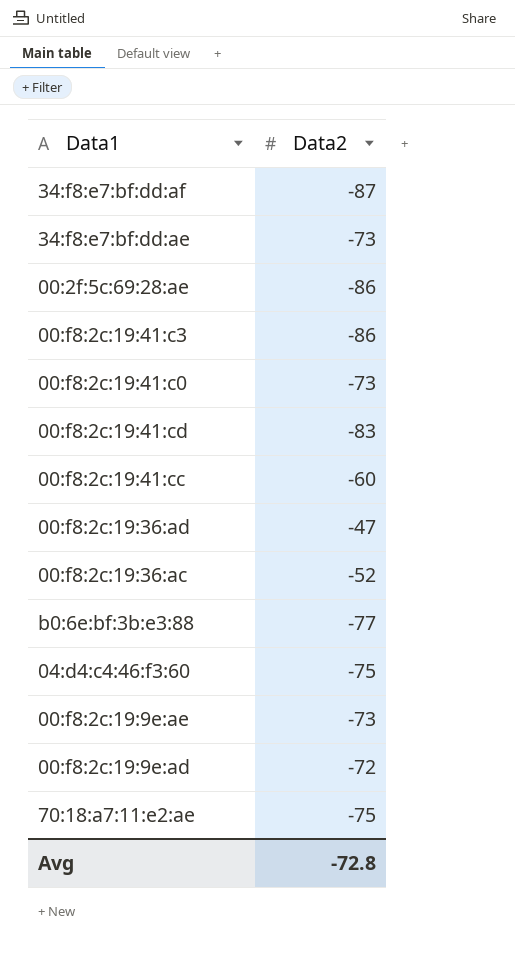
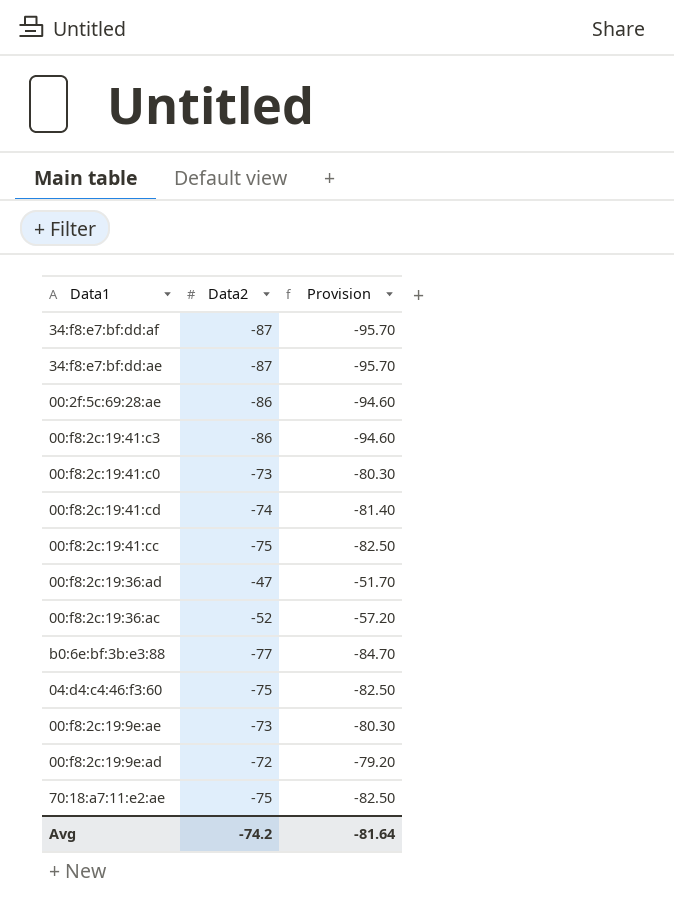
column Provision | formula: none -> [Data2] * 1.1
34:f8:e7:bf:dd:ae | Data2: -73 -> -87
00:f8:2c:19:41:cd | Data2: -83 -> -74
00:f8:2c:19:41:cc | Data2: -60 -> -75
Avg | Data2: -72.8 -> -74.2

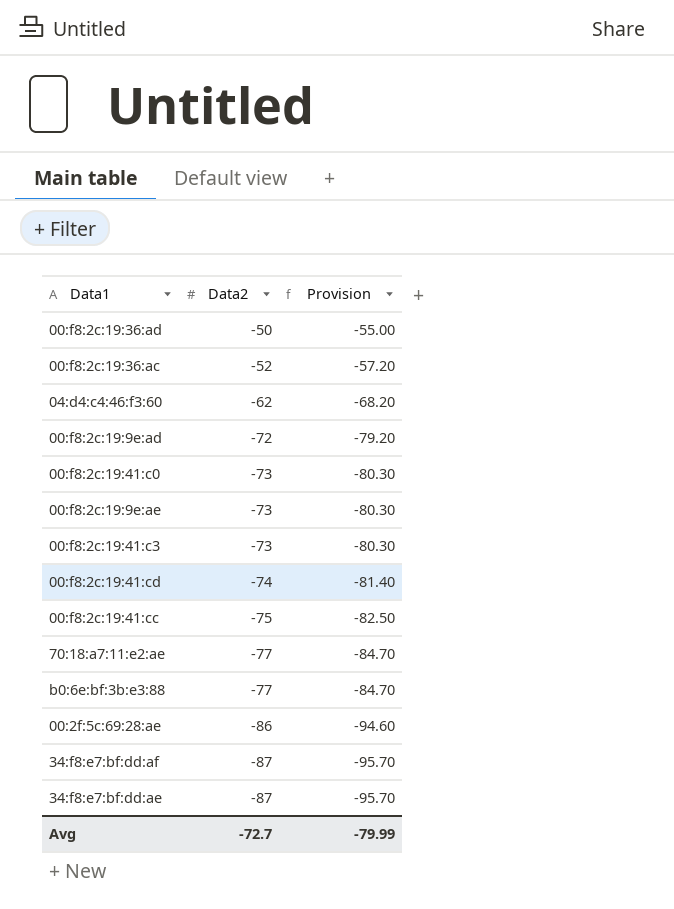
row order: none -> Data2 descending
00:f8:2c:19:36:ad | Data2: -47 -> -50
00:f8:2c:19:36:ad | Provision: -51.70 -> -55.00
04:d4:c4:46:f3:60 | Data2: -75 -> -62
04:d4:c4:46:f3:60 | Provision: -82.50 -> -68.20
00:f8:2c:19:41:c3 | Data2: -86 -> -73
00:f8:2c:19:41:c3 | Provision: -94.60 -> -80.30
70:18:a7:11:e2:ae | Data2: -75 -> -77
70:18:a7:11:e2:ae | Provision: -82.50 -> -84.70
Avg | Data2: -74.2 -> -72.7
Avg | Provision: -81.64 -> -79.99

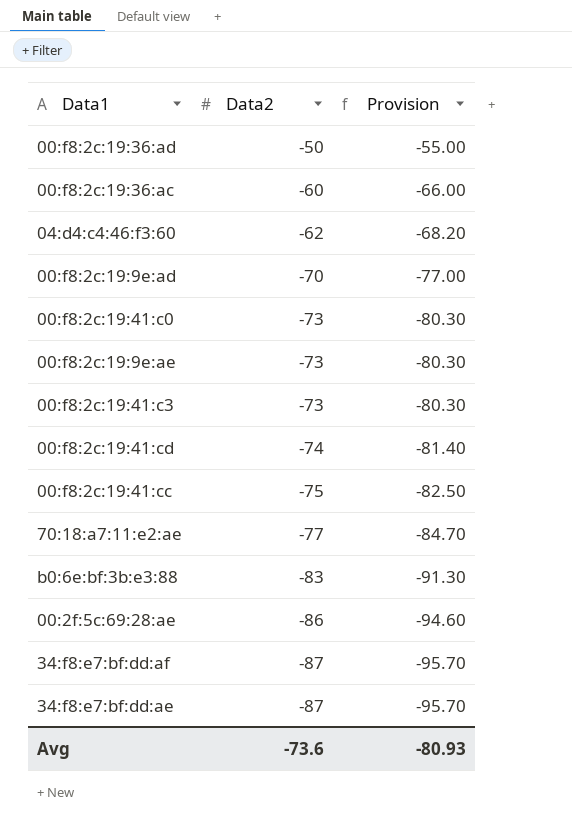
00:f8:2c:19:36:ac | Data2: -52 -> -60
00:f8:2c:19:36:ac | Provision: -57.20 -> -66.00
00:f8:2c:19:9e:ad | Data2: -72 -> -70
00:f8:2c:19:9e:ad | Provision: -79.20 -> -77.00
b0:6e:bf:3b:e3:88 | Data2: -77 -> -83
b0:6e:bf:3b:e3:88 | Provision: -84.70 -> -91.30
Avg | Data2: -72.7 -> -73.6
Avg | Provision: -79.99 -> -80.93

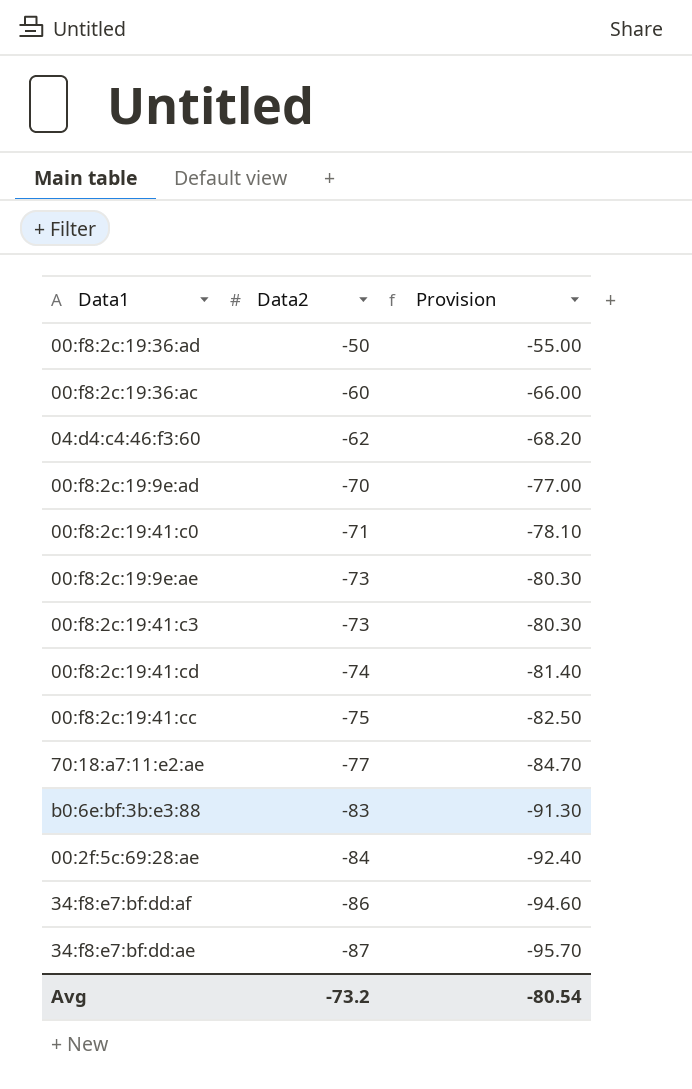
00:f8:2c:19:41:c0 | Data2: -73 -> -71
00:f8:2c:19:41:c0 | Provision: -80.30 -> -78.10
00:2f:5c:69:28:ae | Data2: -86 -> -84
00:2f:5c:69:28:ae | Provision: -94.60 -> -92.40
34:f8:e7:bf:dd:af | Data2: -87 -> -86
34:f8:e7:bf:dd:af | Provision: -95.70 -> -94.60
Avg | Data2: -73.6 -> -73.2
Avg | Provision: -80.93 -> -80.54

